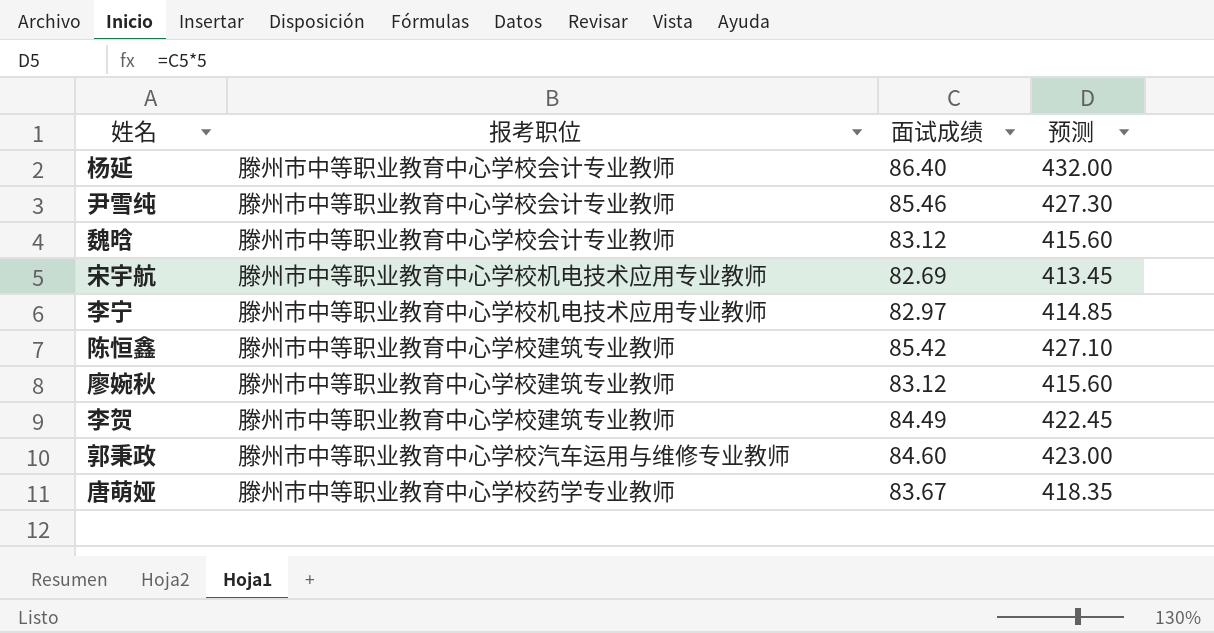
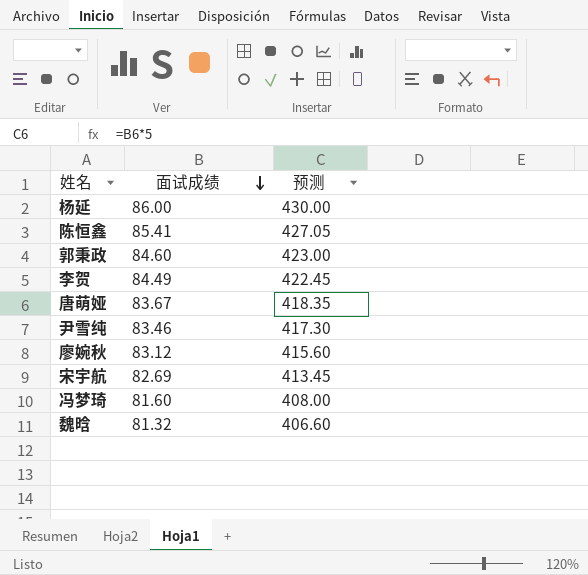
row order: none -> 面试成绩 descending
column 报考职位 | position: 2 -> none
row 李宁: 滕州市中等职业教育中心学校机电技术应用专业教师 | 82.97 | 414.85 -> none
杨延 | 面试成绩: 86.40 -> 86.00
杨延 | 预测: 432.00 -> 430.00
陈恒鑫 | 面试成绩: 85.42 -> 85.41
陈恒鑫 | 预测: 427.10 -> 427.05
尹雪纯 | 面试成绩: 85.46 -> 83.46
尹雪纯 | 预测: 427.30 -> 417.30
row 冯梦琦: none -> 81.60 | 408.00
魏晗 | 面试成绩: 83.12 -> 81.32
魏晗 | 预测: 415.60 -> 406.60

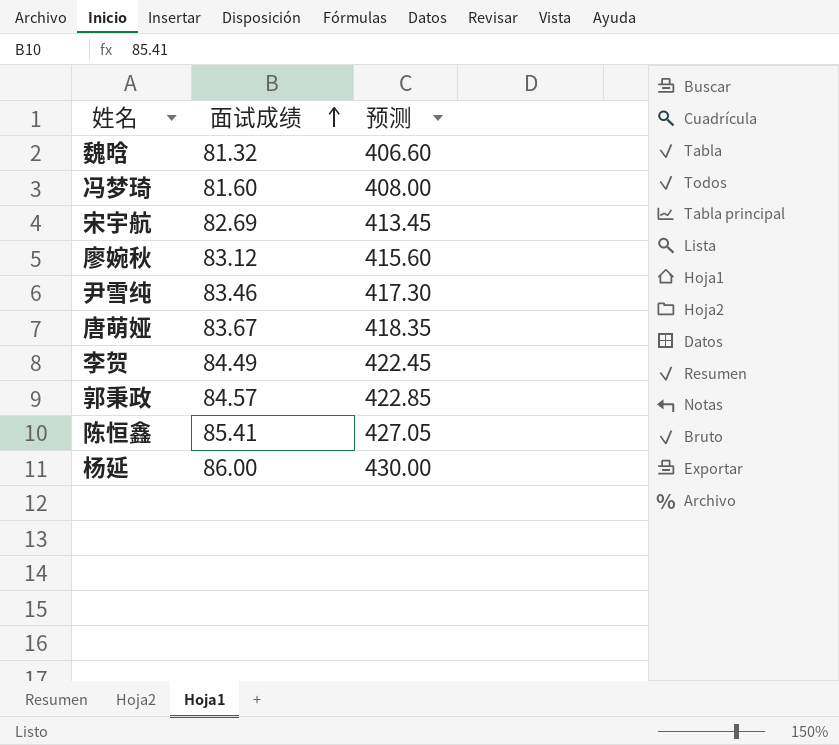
row order: 面试成绩 descending -> 面试成绩 ascending
郭秉政 | 面试成绩: 84.60 -> 84.57
郭秉政 | 预测: 423.00 -> 422.85

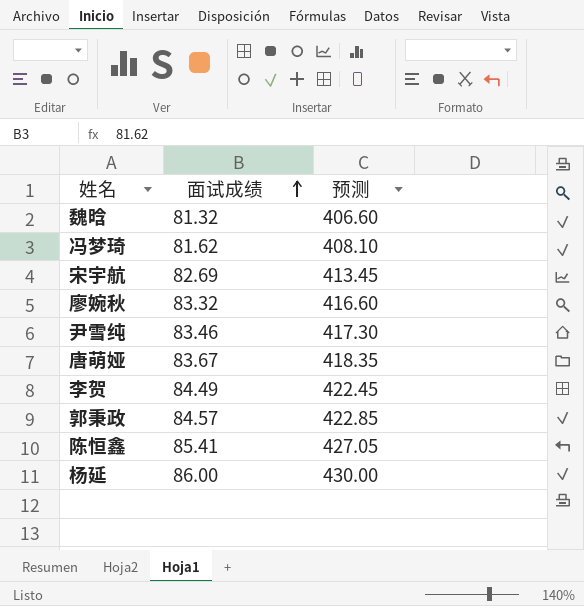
冯梦琦 | 面试成绩: 81.60 -> 81.62
冯梦琦 | 预测: 408.00 -> 408.10
廖婉秋 | 面试成绩: 83.12 -> 83.32
廖婉秋 | 预测: 415.60 -> 416.60

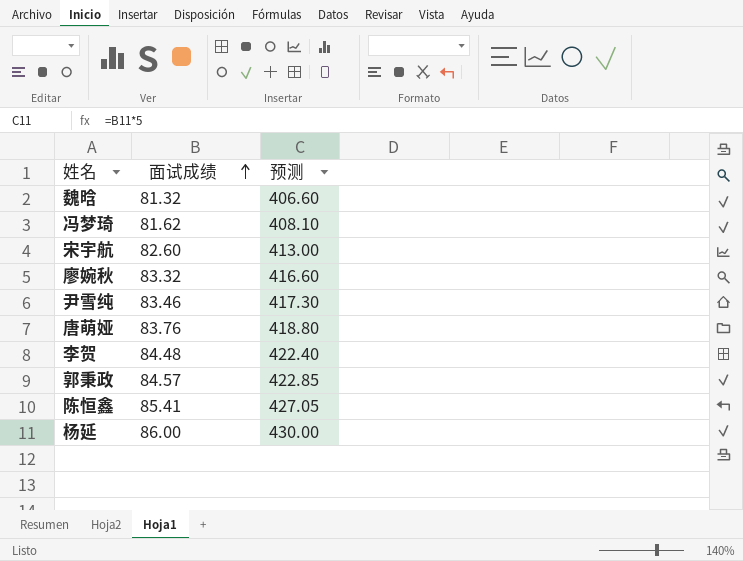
宋宇航 | 面试成绩: 82.69 -> 82.60
宋宇航 | 预测: 413.45 -> 413.00
唐萌娅 | 面试成绩: 83.67 -> 83.76
唐萌娅 | 预测: 418.35 -> 418.80
李贺 | 面试成绩: 84.49 -> 84.48
李贺 | 预测: 422.45 -> 422.40

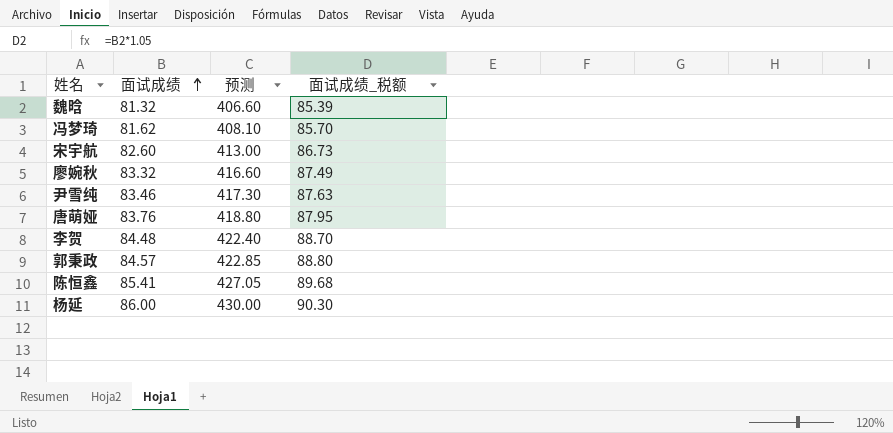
column 面试成绩_税额 | formula: none -> [面试成绩] * 1.05

